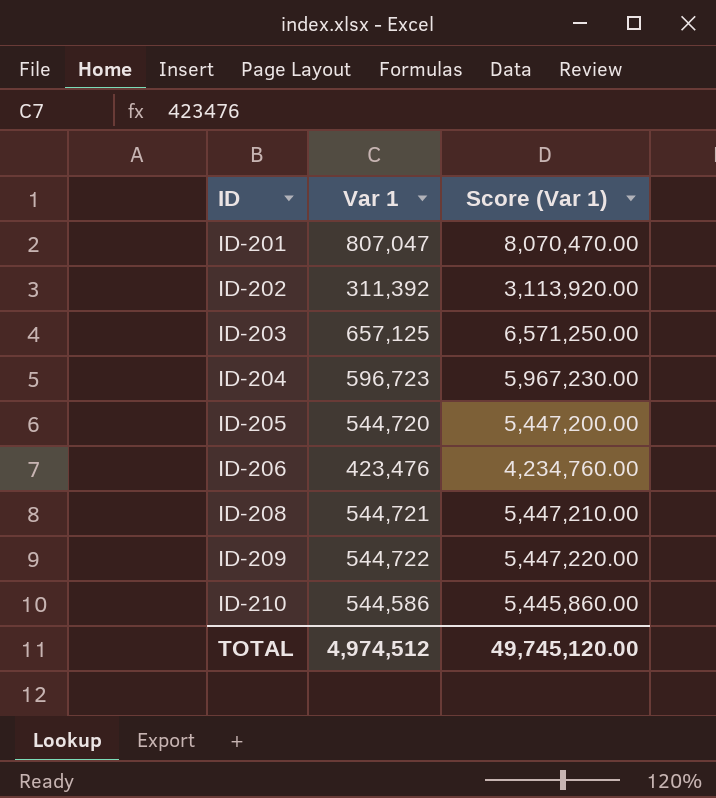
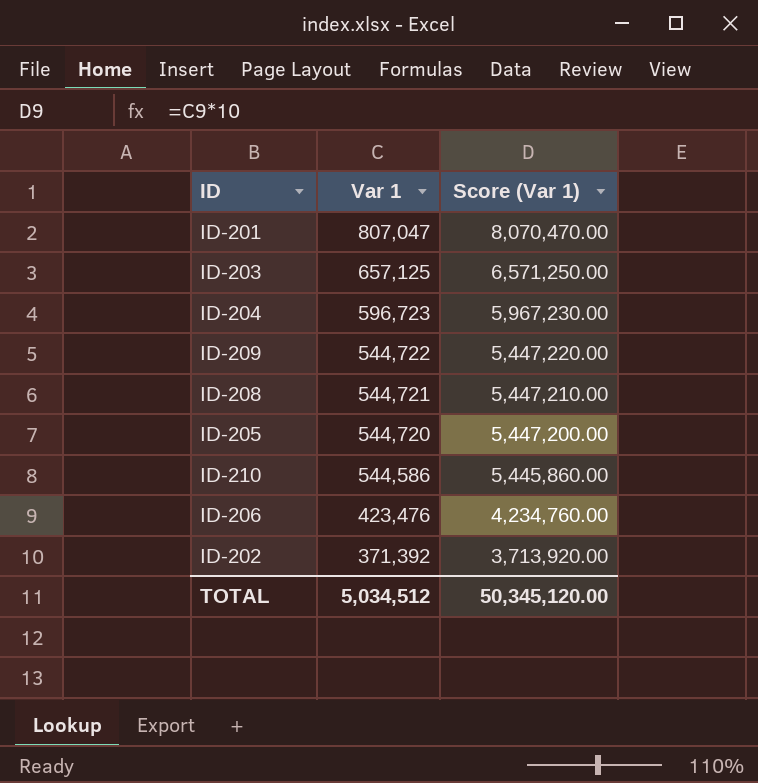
row order: ID ascending -> Var 1 descending
ID-202 | Var 1: 311,392 -> 371,392
ID-202 | Score (Var 1): 3,113,920.00 -> 3,713,920.00
TOTAL | Var 1: 4,974,512 -> 5,034,512
TOTAL | Score (Var 1): 49,745,120.00 -> 50,345,120.00

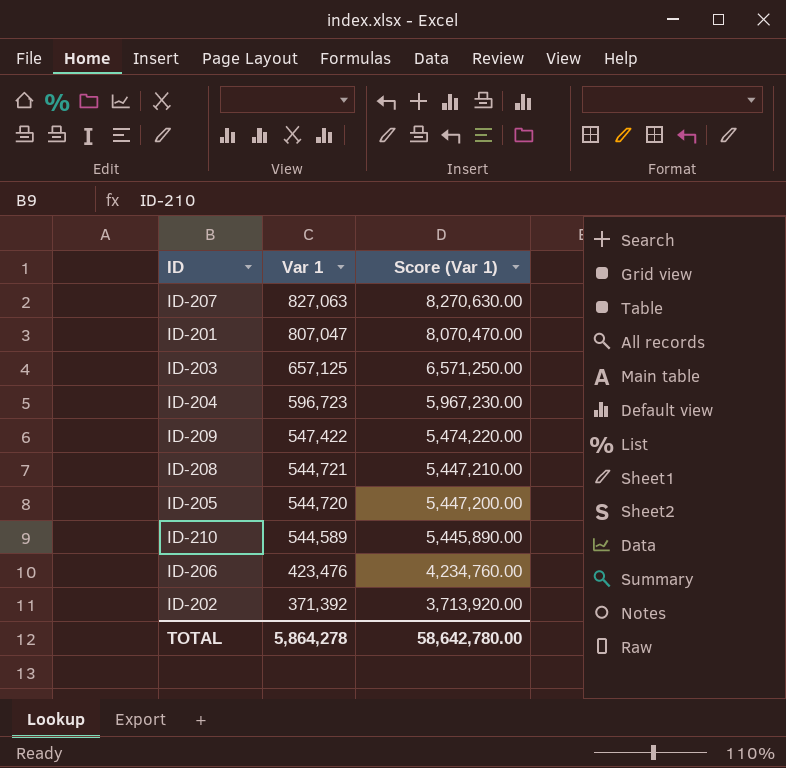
row ID-207: none -> 827,063 | 8,270,630.00
ID-209 | Var 1: 544,722 -> 547,422
ID-209 | Score (Var 1): 5,447,220.00 -> 5,474,220.00
ID-210 | Var 1: 544,586 -> 544,589
ID-210 | Score (Var 1): 5,445,860.00 -> 5,445,890.00
TOTAL | Var 1: 5,034,512 -> 5,864,278
TOTAL | Score (Var 1): 50,345,120.00 -> 58,642,780.00

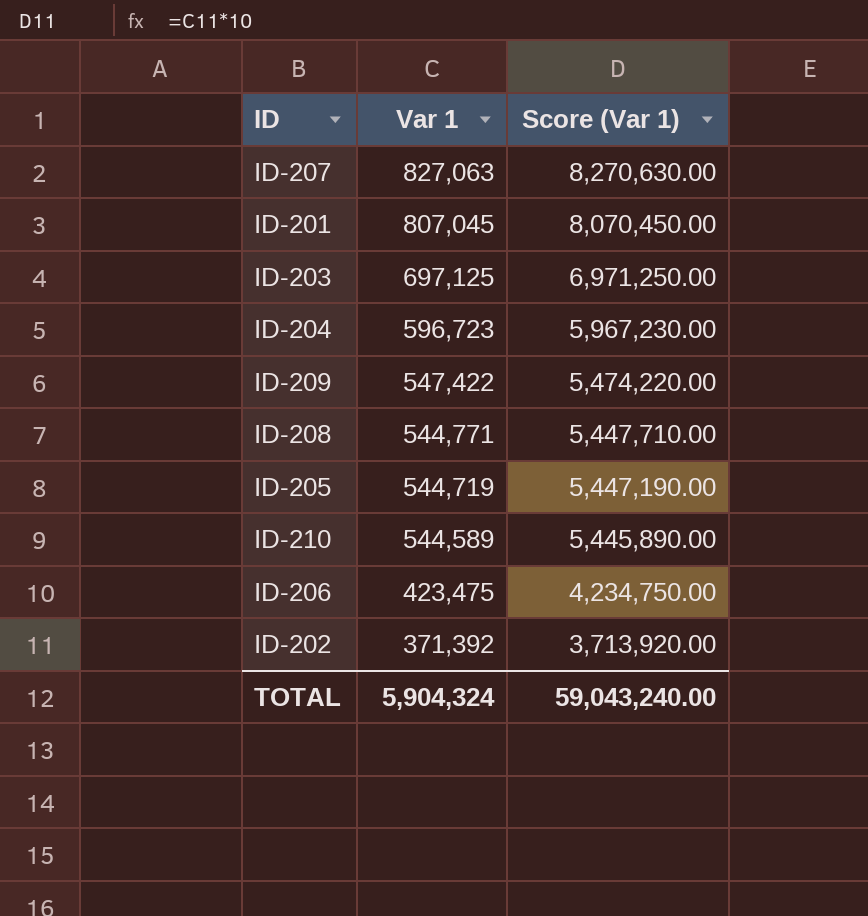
ID-201 | Var 1: 807,047 -> 807,045
ID-201 | Score (Var 1): 8,070,470.00 -> 8,070,450.00
ID-203 | Var 1: 657,125 -> 697,125
ID-203 | Score (Var 1): 6,571,250.00 -> 6,971,250.00
ID-208 | Var 1: 544,721 -> 544,771
ID-208 | Score (Var 1): 5,447,210.00 -> 5,447,710.00
ID-205 | Var 1: 544,720 -> 544,719
ID-205 | Score (Var 1): 5,447,200.00 -> 5,447,190.00
ID-206 | Var 1: 423,476 -> 423,475
ID-206 | Score (Var 1): 4,234,760.00 -> 4,234,750.00
TOTAL | Var 1: 5,864,278 -> 5,904,324
TOTAL | Score (Var 1): 58,642,780.00 -> 59,043,240.00

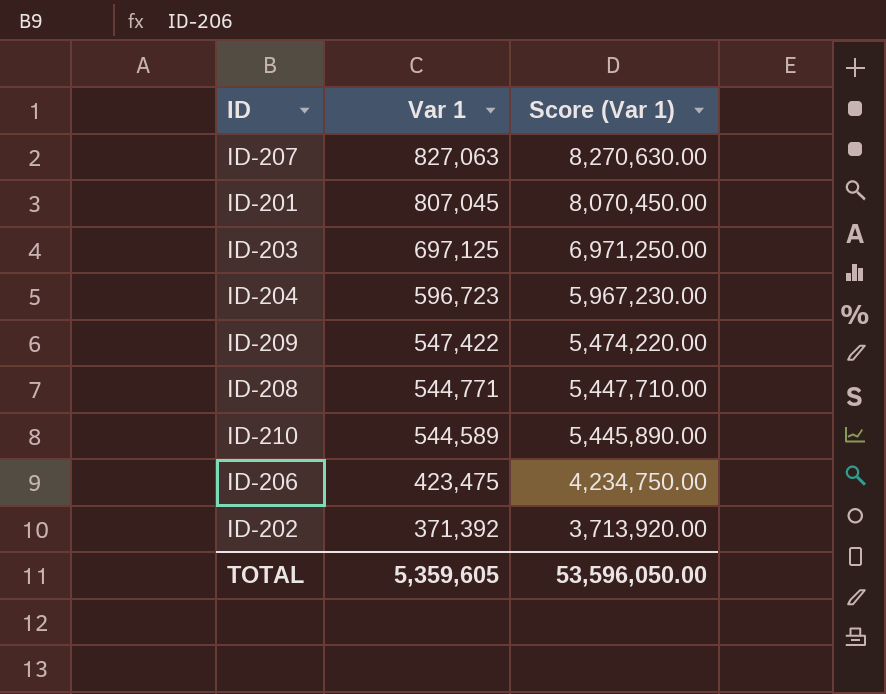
row ID-205: 544,719 | 5,447,190.00 -> none
TOTAL | Var 1: 5,904,324 -> 5,359,605
TOTAL | Score (Var 1): 59,043,240.00 -> 53,596,050.00

